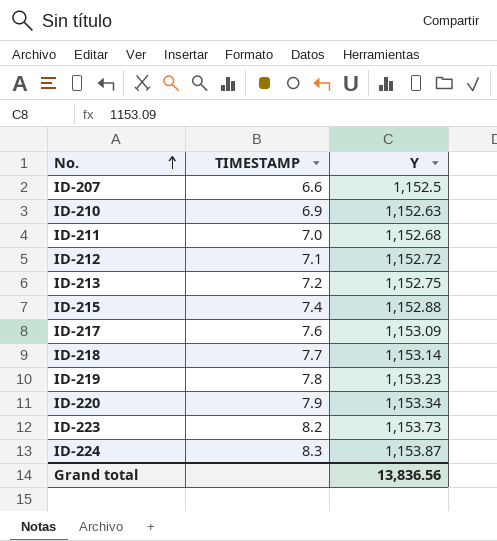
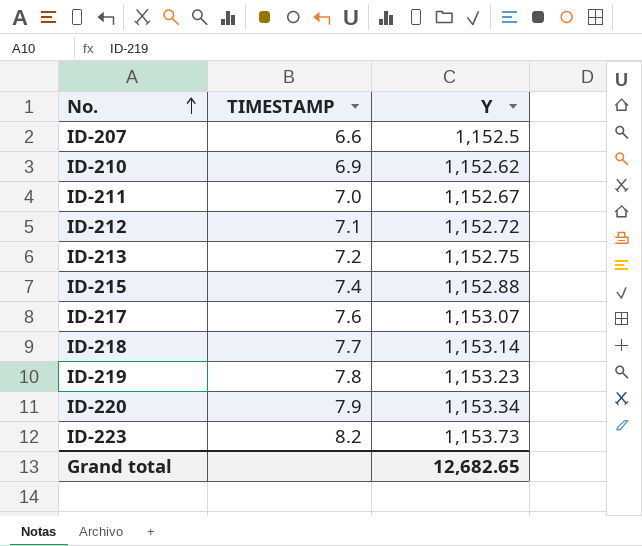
row ID-224: 8.3 | 1,153.87 -> none
ID-210 | Y: 1,152.63 -> 1,152.62
ID-211 | Y: 1,152.68 -> 1,152.67
ID-217 | Y: 1,153.09 -> 1,153.07
Grand total | Y: 13,836.56 -> 12,682.65

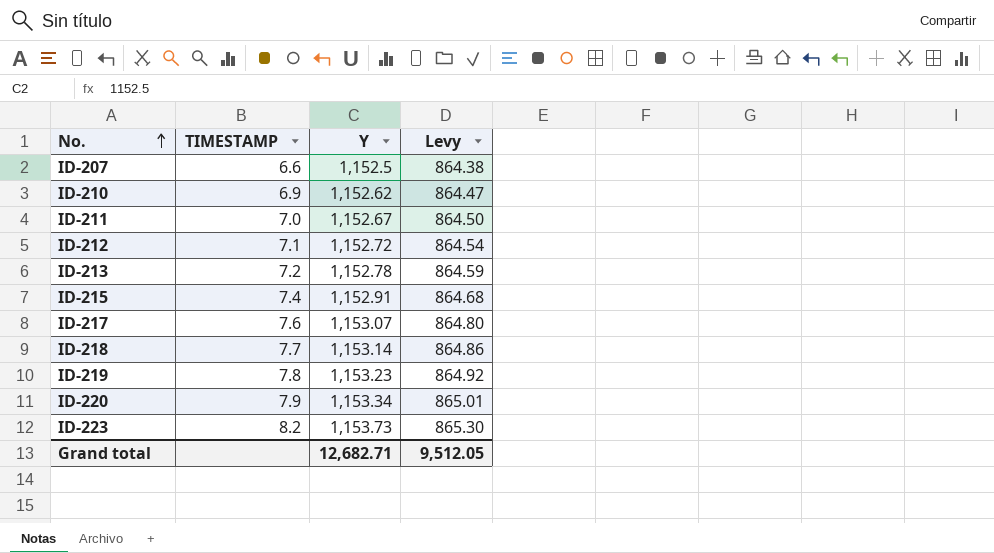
column Levy | formula: none -> [Y] * 0.75
ID-213 | Y: 1,152.75 -> 1,152.78
ID-215 | Y: 1,152.88 -> 1,152.91
Grand total | Y: 12,682.65 -> 12,682.71

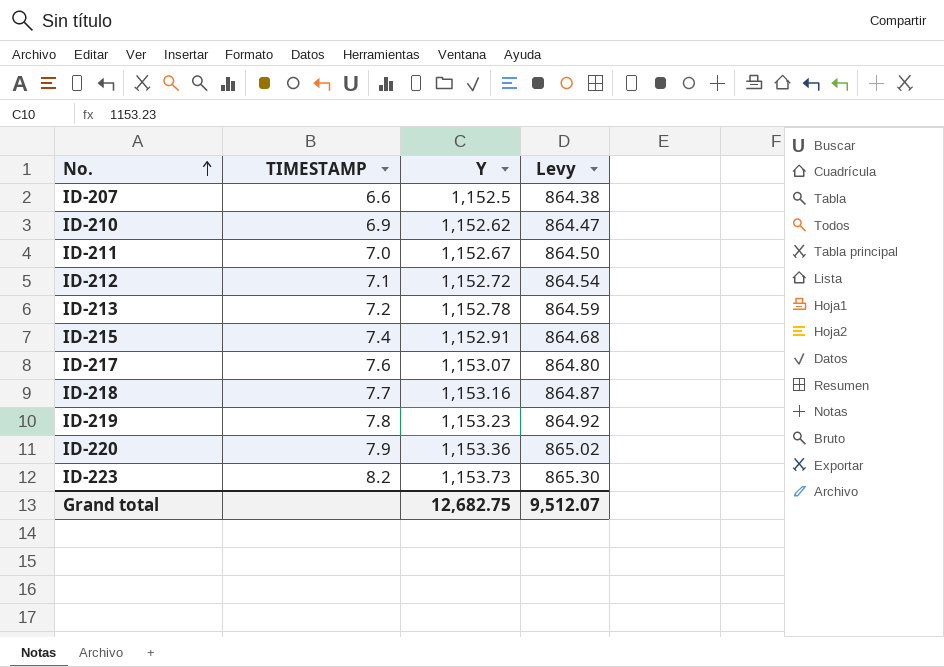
ID-218 | Y: 1,153.14 -> 1,153.16
ID-218 | Levy: 864.86 -> 864.87
ID-220 | Y: 1,153.34 -> 1,153.36
ID-220 | Levy: 865.01 -> 865.02
Grand total | Y: 12,682.71 -> 12,682.75
Grand total | Levy: 9,512.05 -> 9,512.07

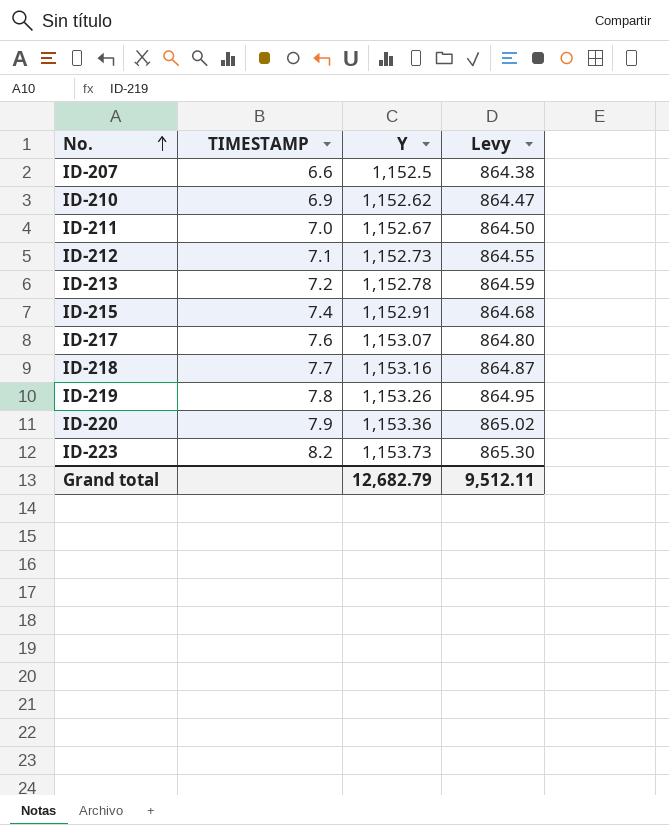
ID-212 | Y: 1,152.72 -> 1,152.73
ID-212 | Levy: 864.54 -> 864.55
ID-219 | Y: 1,153.23 -> 1,153.26
ID-219 | Levy: 864.92 -> 864.95
Grand total | Y: 12,682.75 -> 12,682.79
Grand total | Levy: 9,512.07 -> 9,512.11

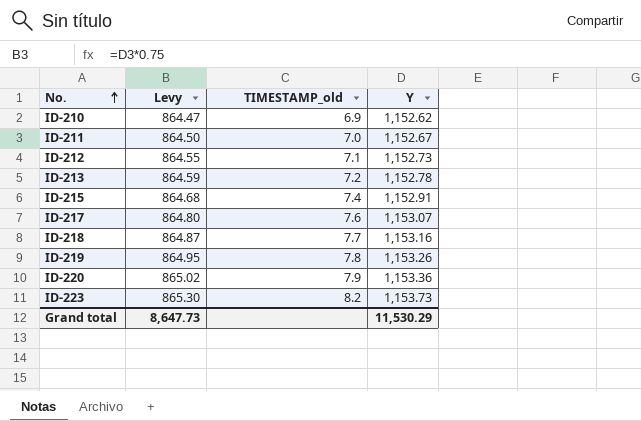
column Levy | position: 4 -> 2
column name: TIMESTAMP -> TIMESTAMP_old
row ID-207: 6.6 | 1,152.5 | 864.38 -> none
Grand total | Levy: 9,512.11 -> 8,647.73
Grand total | Y: 12,682.79 -> 11,530.29

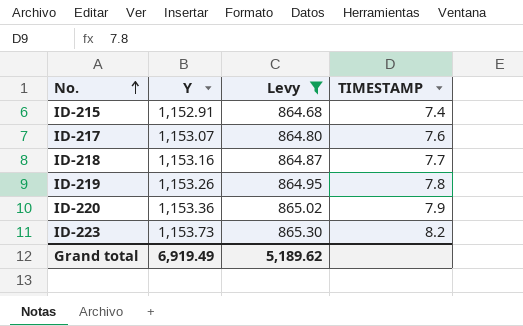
filter: none -> Levy >= 864.68
column Y | position: 4 -> 2
column name: TIMESTAMP_old -> TIMESTAMP
Grand total | Y: 11,530.29 -> 6,919.49
Grand total | Levy: 8,647.73 -> 5,189.62

